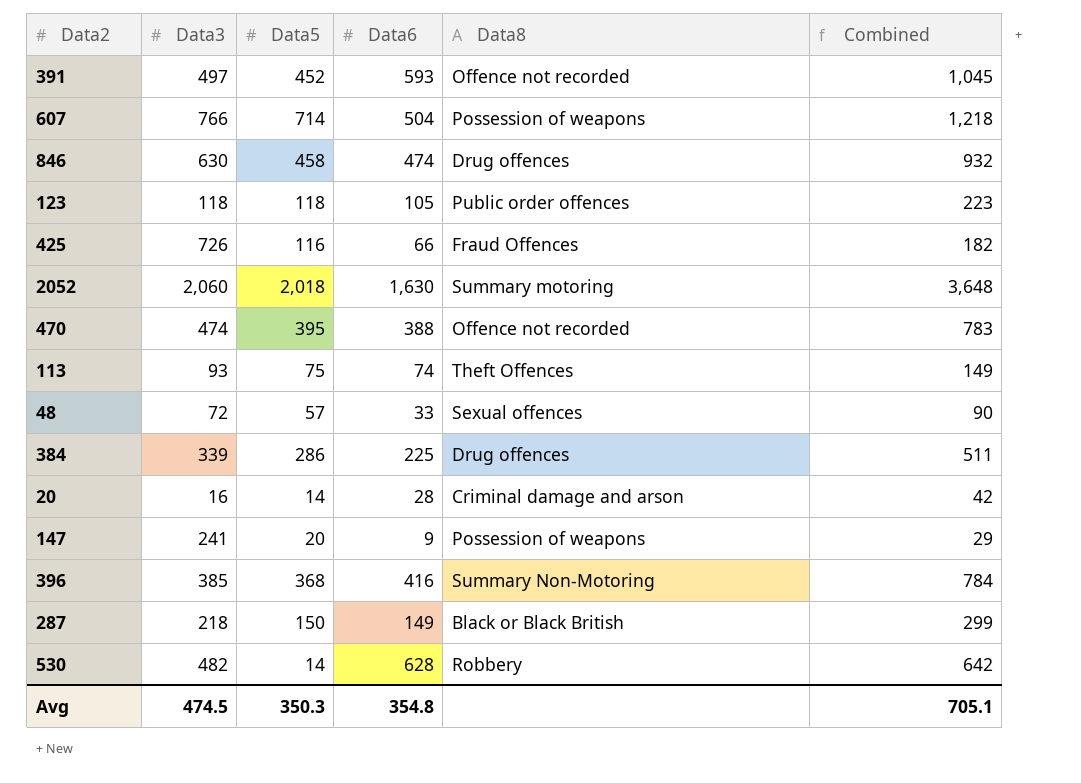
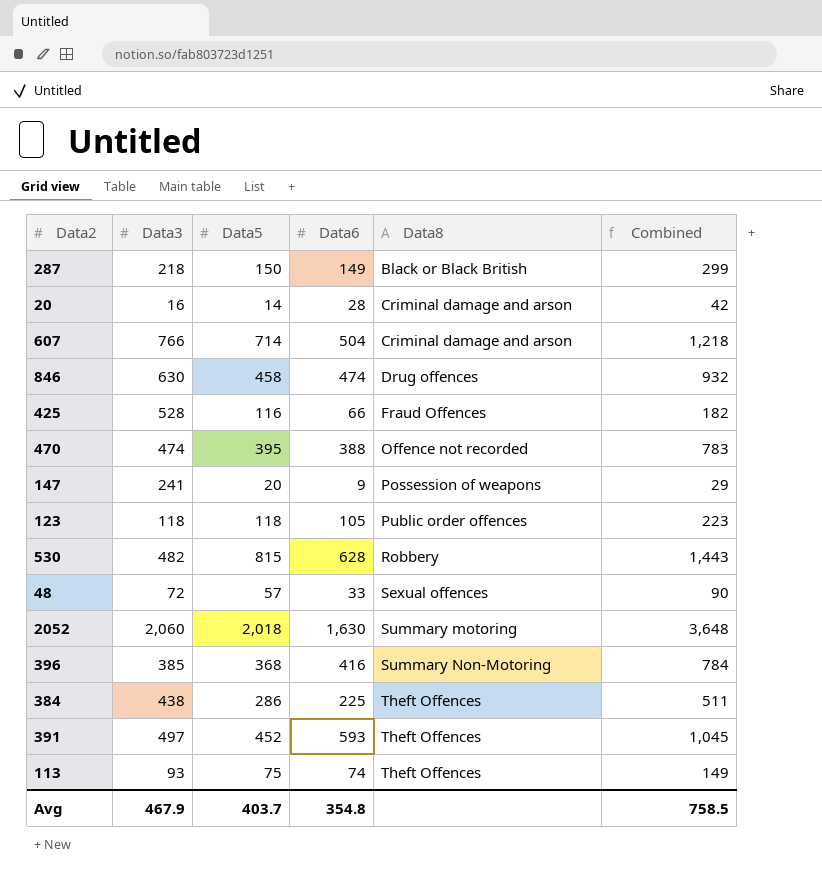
row order: none -> Data8 ascending
607 | Data8: Possession of weapons -> Criminal damage and arson
425 | Data3: 726 -> 528
530 | Data5: 14 -> 815
530 | Combined: 642 -> 1,443
384 | Data3: 339 -> 438
384 | Data8: Drug offences -> Theft Offences
391 | Data8: Offence not recorded -> Theft Offences
Avg | Data3: 474.5 -> 467.9
Avg | Data5: 350.3 -> 403.7
Avg | Combined: 705.1 -> 758.5

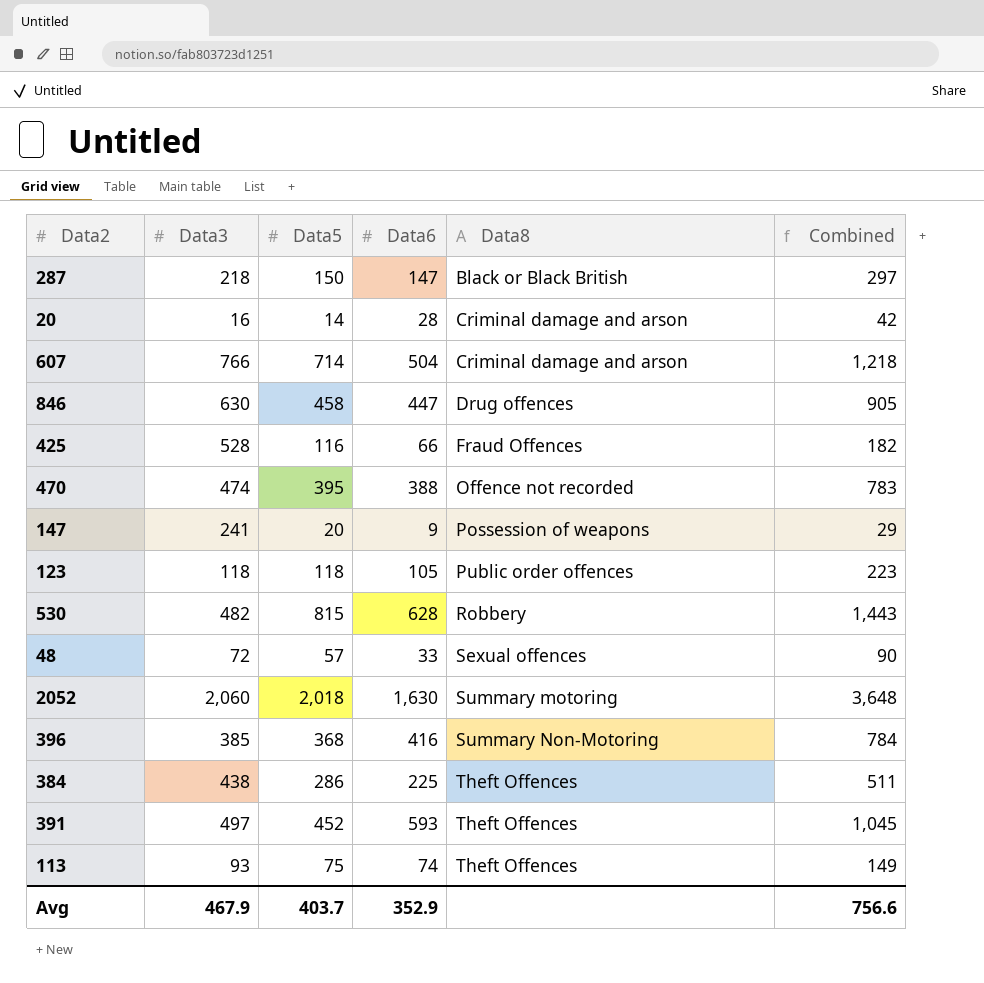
287 | Data6: 149 -> 147
287 | Combined: 299 -> 297
846 | Data6: 474 -> 447
846 | Combined: 932 -> 905
Avg | Data6: 354.8 -> 352.9
Avg | Combined: 758.5 -> 756.6

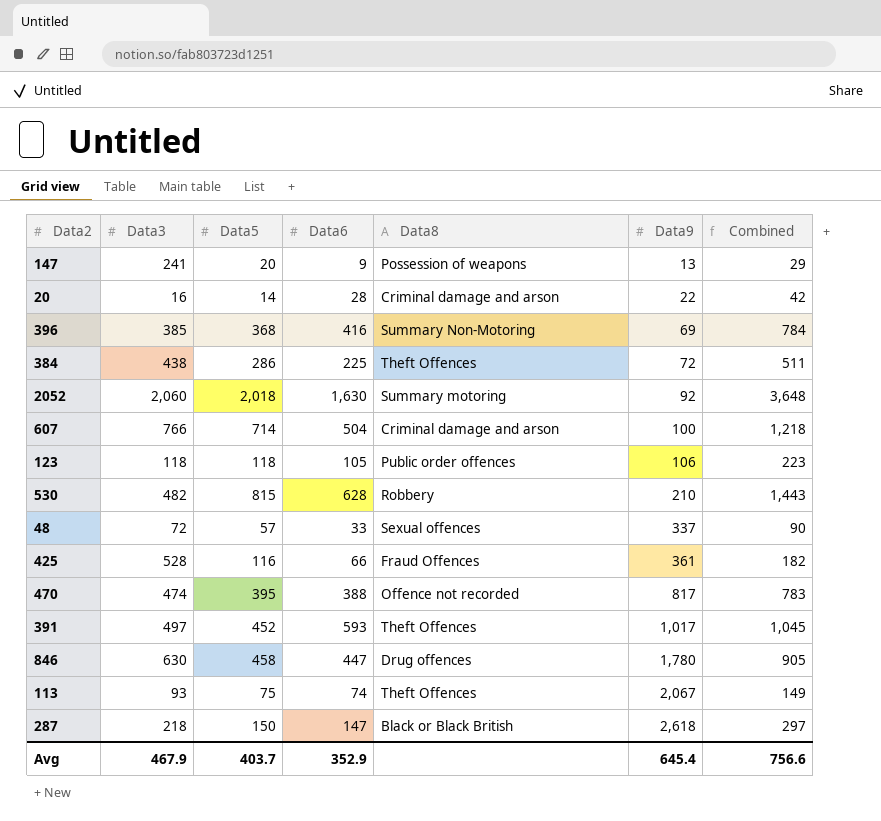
row order: Data8 ascending -> Data9 ascending
column Data9 | position: none -> 6

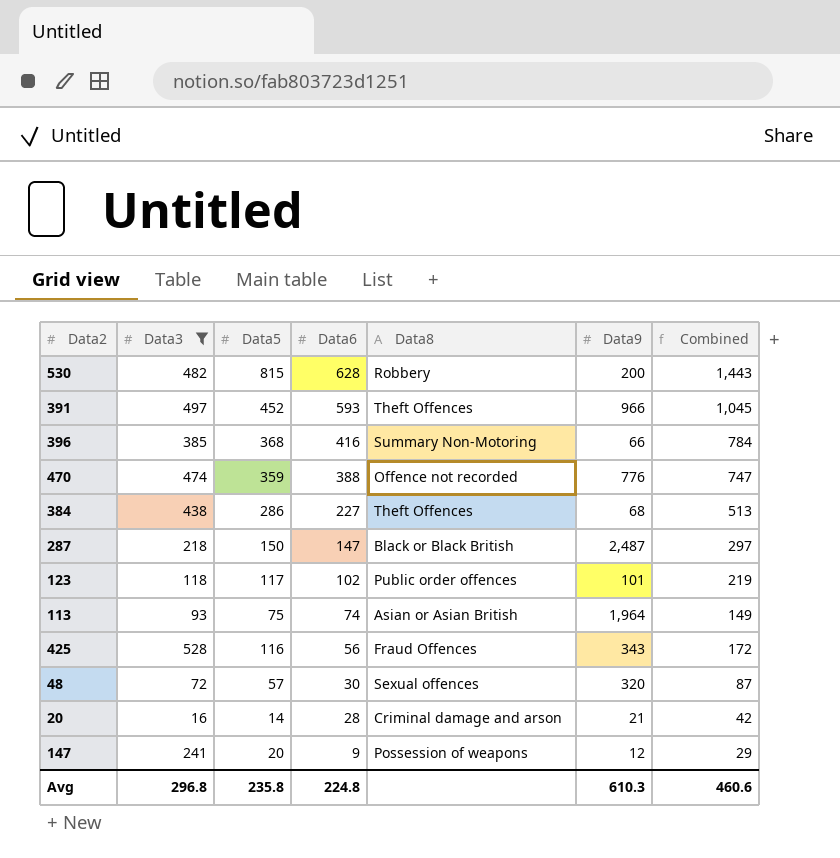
filter: none -> Data3 <= 528
row order: Data9 ascending -> Data6 descending
530 | Data9: 210 -> 200
391 | Data9: 1,017 -> 966
396 | Data9: 69 -> 66
470 | Data5: 395 -> 359
470 | Data9: 817 -> 776
470 | Combined: 783 -> 747
384 | Data6: 225 -> 227
384 | Data9: 72 -> 68
384 | Combined: 511 -> 513
287 | Data9: 2,618 -> 2,487
123 | Data5: 118 -> 117
123 | Data6: 105 -> 102
123 | Data9: 106 -> 101
123 | Combined: 223 -> 219
113 | Data8: Theft Offences -> Asian or Asian British
113 | Data9: 2,067 -> 1,964
425 | Data6: 66 -> 56
425 | Data9: 361 -> 343
425 | Combined: 182 -> 172
48 | Data6: 33 -> 30
48 | Data9: 337 -> 320
48 | Combined: 90 -> 87
20 | Data9: 22 -> 21
147 | Data9: 13 -> 12
Avg | Data3: 467.9 -> 296.8
Avg | Data5: 403.7 -> 235.8
Avg | Data6: 352.9 -> 224.8
Avg | Data9: 645.4 -> 610.3
Avg | Combined: 756.6 -> 460.6

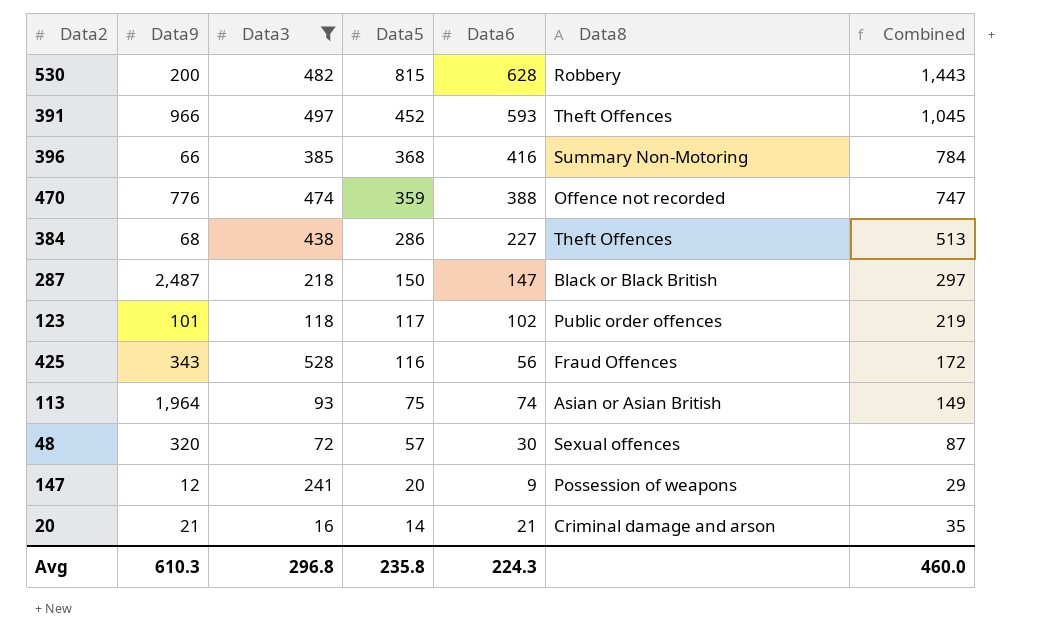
row order: Data6 descending -> Data5 descending
column Data9 | position: 6 -> 2
20 | Data6: 28 -> 21
20 | Combined: 42 -> 35
Avg | Data6: 224.8 -> 224.3
Avg | Combined: 460.6 -> 460.0

